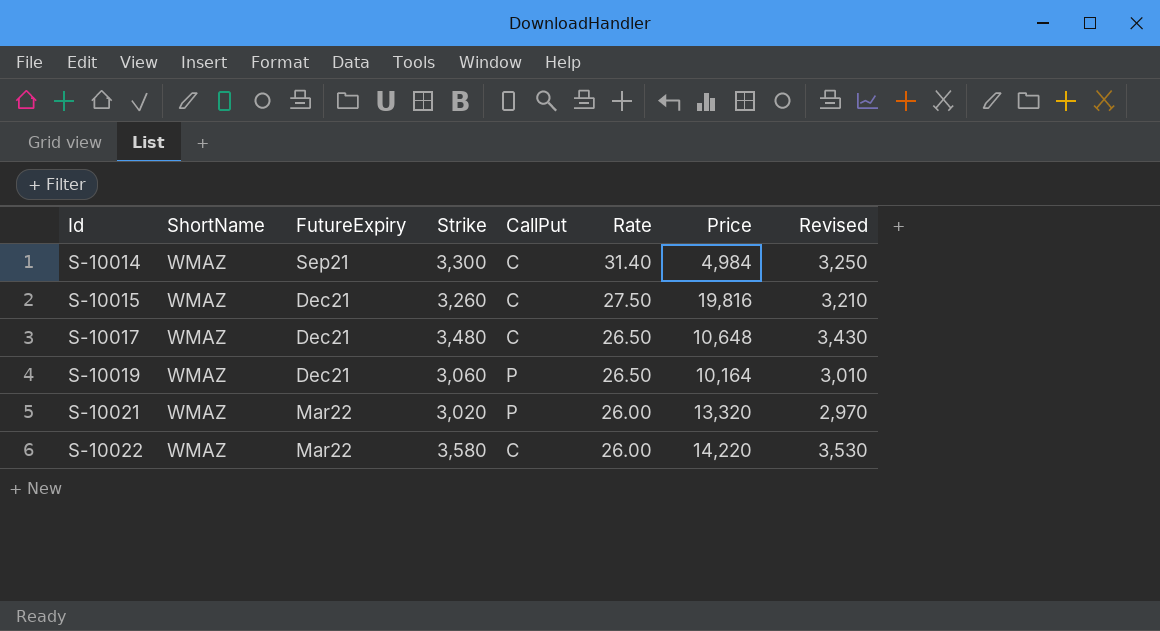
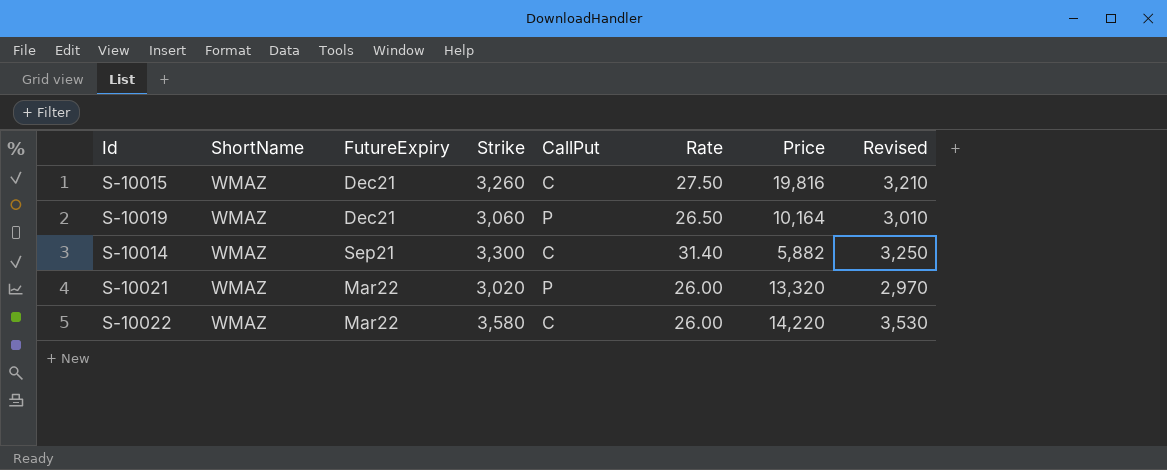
row order: Id ascending -> FutureExpiry descending
row S-10017: WMAZ | Dec21 | 3,480 | C | 26.50 | 10,648 | 3,430 -> none
S-10014 | Price: 4,984 -> 5,882

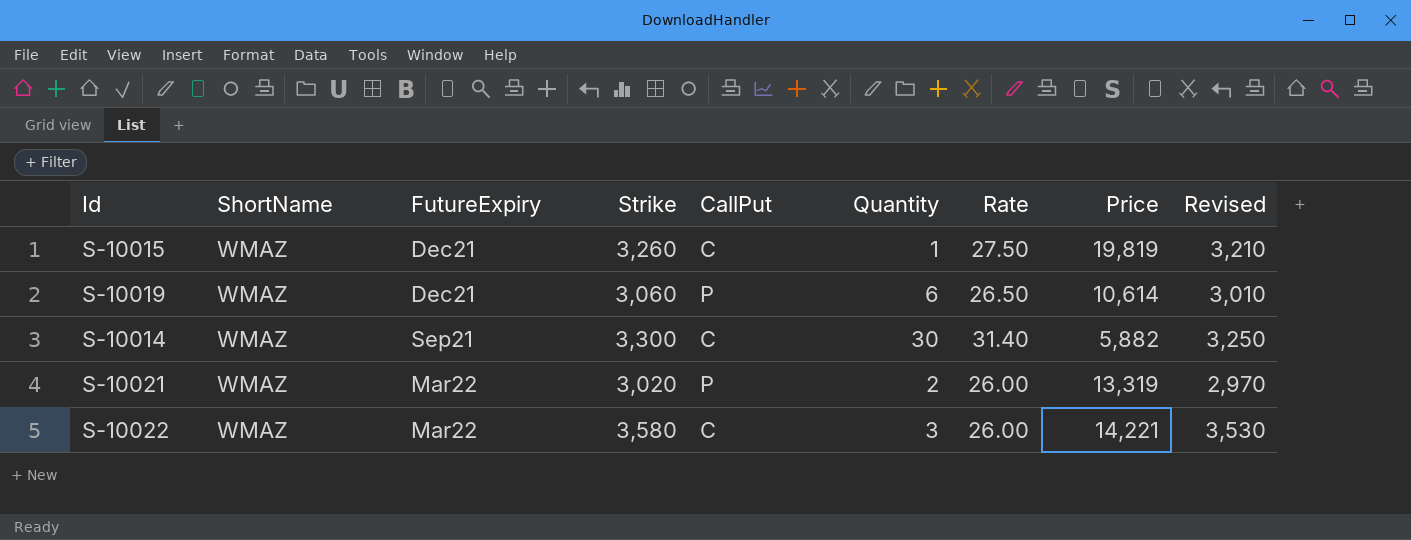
column Quantity | position: none -> 6
S-10015 | Price: 19,816 -> 19,819
S-10019 | Price: 10,164 -> 10,614
S-10021 | Price: 13,320 -> 13,319
S-10022 | Price: 14,220 -> 14,221

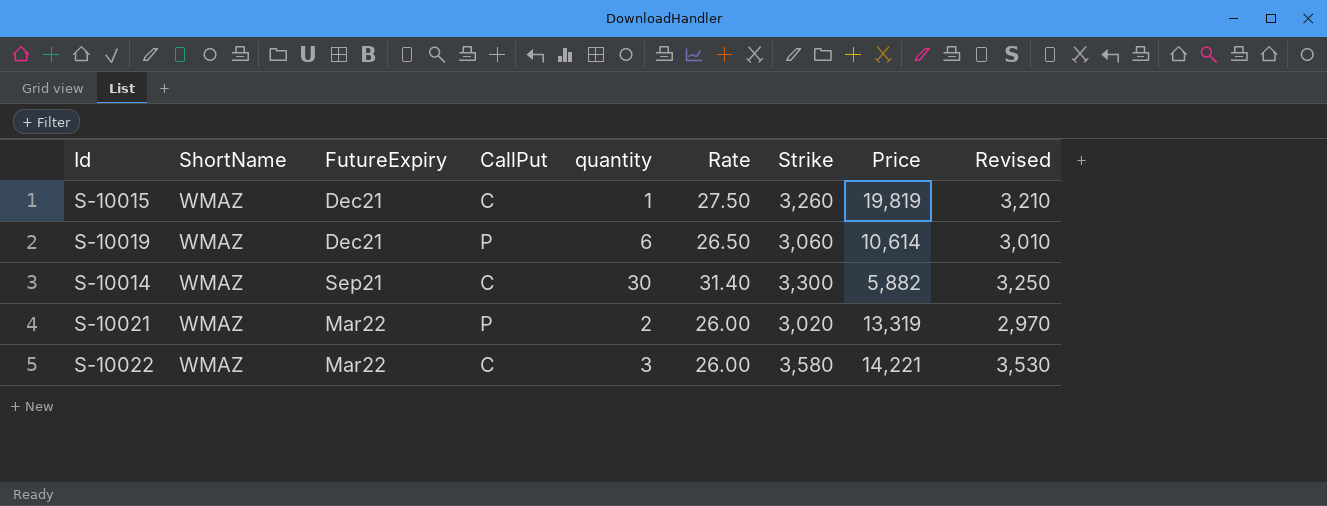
column name: Quantity -> quantity
column Strike | position: 4 -> 7

